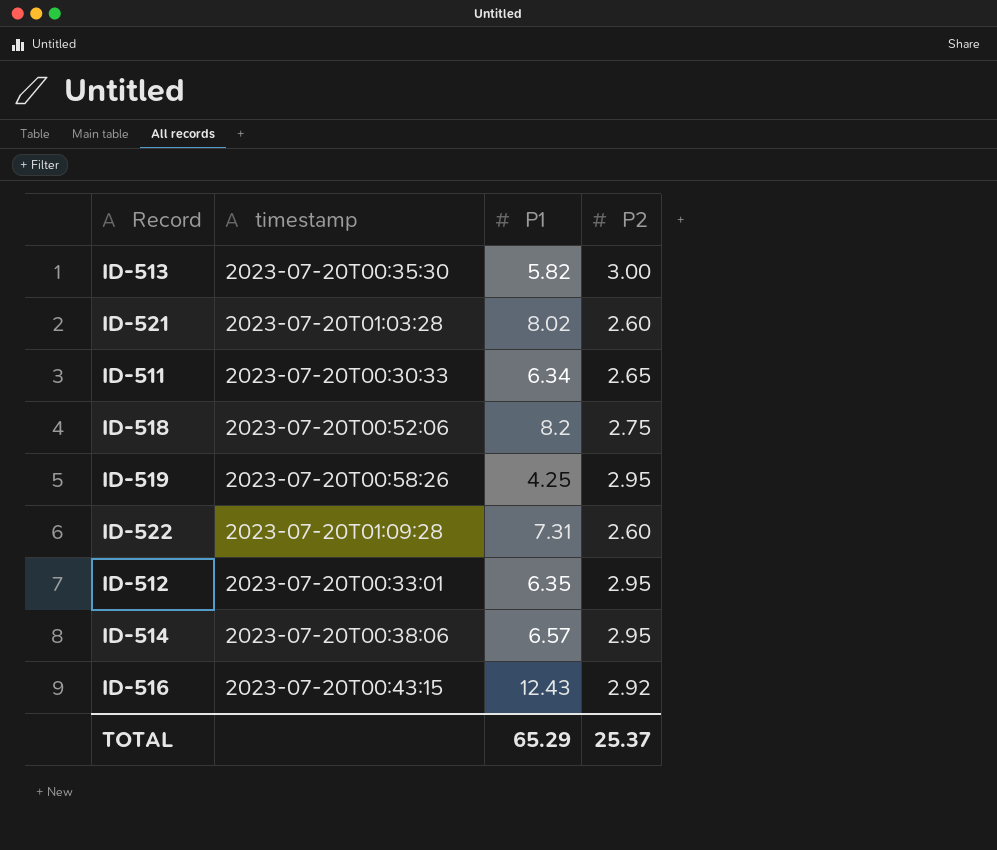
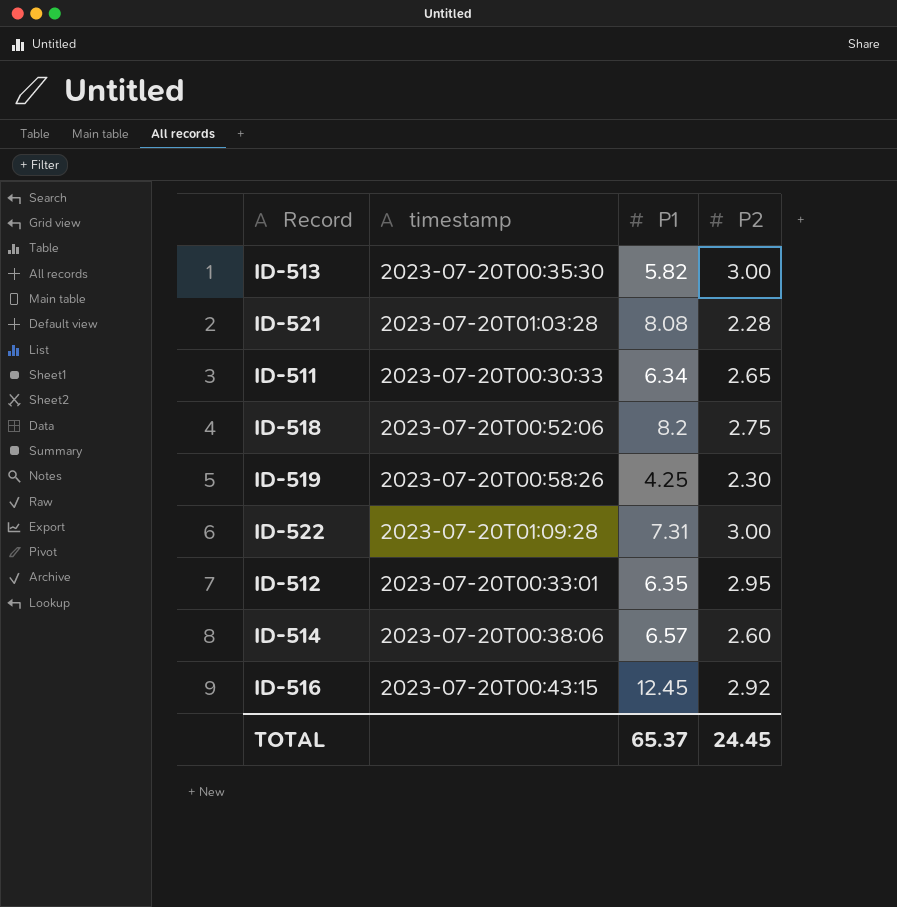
ID-521 | P1: 8.02 -> 8.08
ID-521 | P2: 2.60 -> 2.28
ID-519 | P2: 2.95 -> 2.30
ID-522 | P2: 2.60 -> 3.00
ID-514 | P2: 2.95 -> 2.60
ID-516 | P1: 12.43 -> 12.45
TOTAL | P1: 65.29 -> 65.37
TOTAL | P2: 25.37 -> 24.45

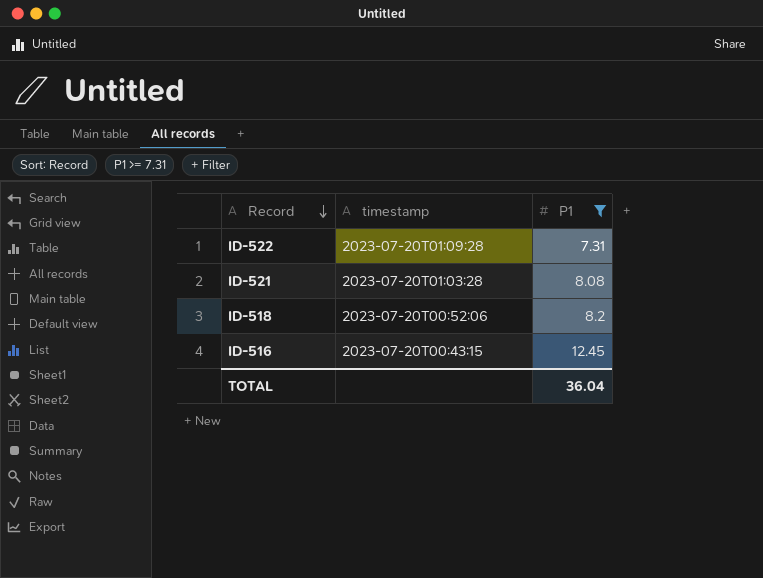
filter: none -> P1 >= 7.31
row order: none -> Record descending
column P2 | position: 4 -> none
TOTAL | P1: 65.37 -> 36.04

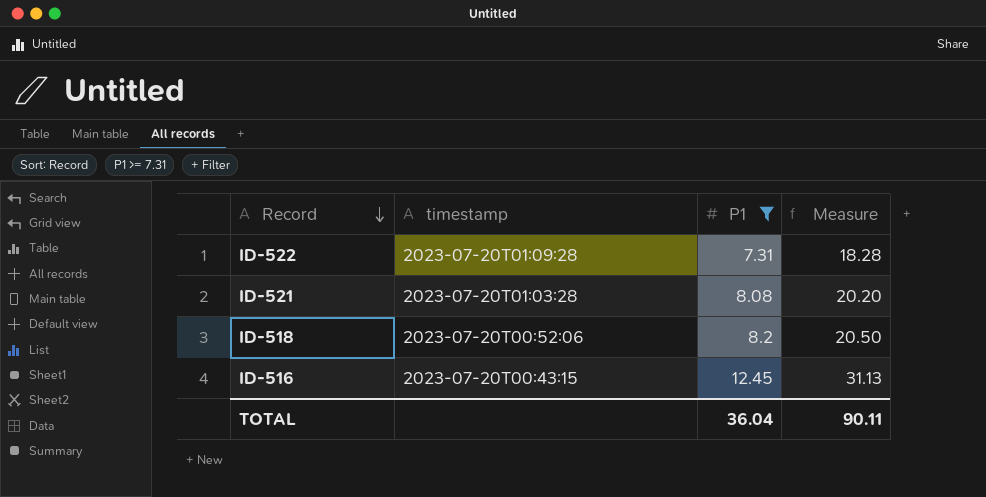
column Measure | formula: none -> [P1] * 2.5

